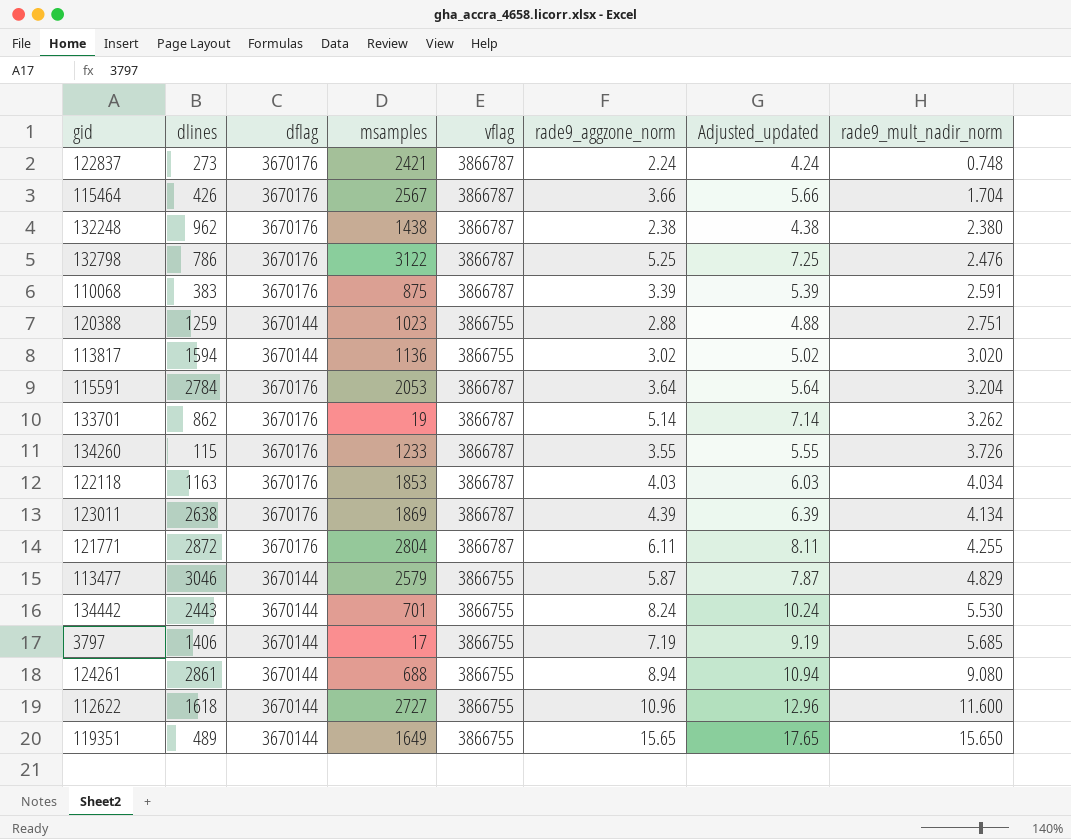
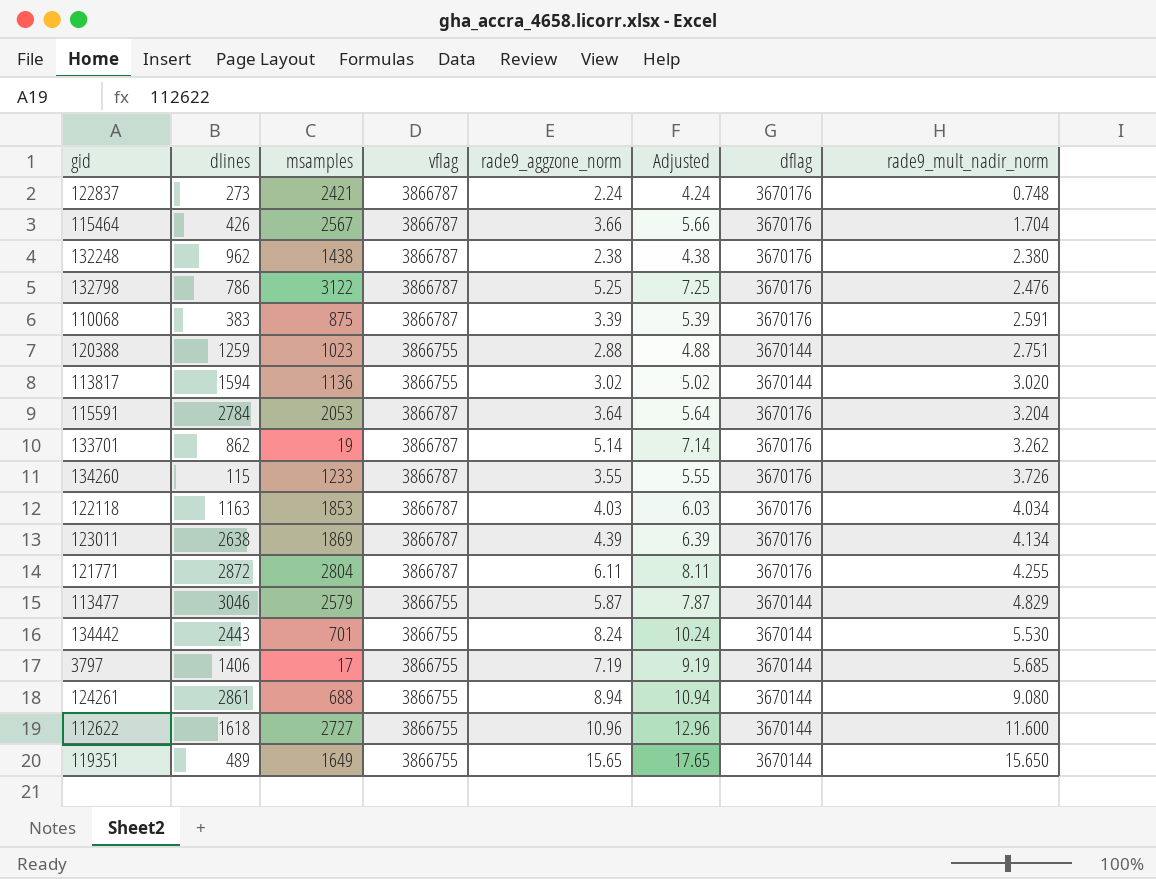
column name: Adjusted_updated -> Adjusted
column dflag | position: 3 -> 7

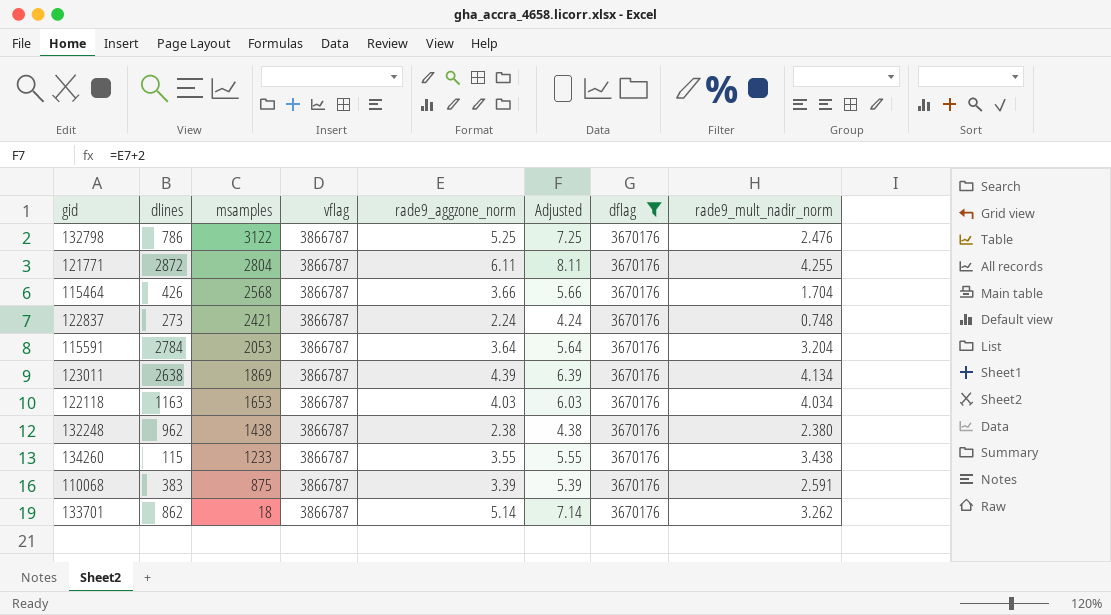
filter: none -> dflag = 3670176
row order: rade9_mult_nadir_norm ascending -> msamples descending
115464 | msamples: 2567 -> 2568
122118 | msamples: 1853 -> 1653
134260 | rade9_mult_nadir_norm: 3.726 -> 3.438
133701 | msamples: 19 -> 18

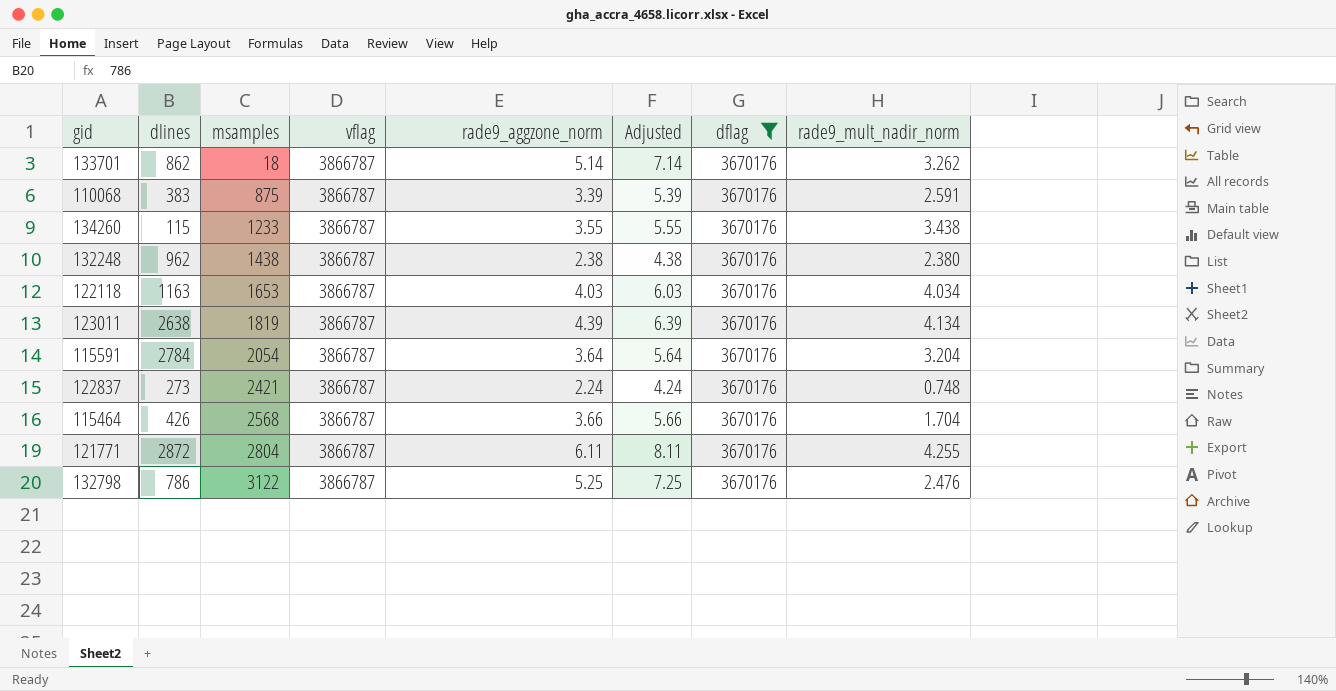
row order: msamples descending -> msamples ascending
123011 | msamples: 1869 -> 1819
115591 | msamples: 2053 -> 2054

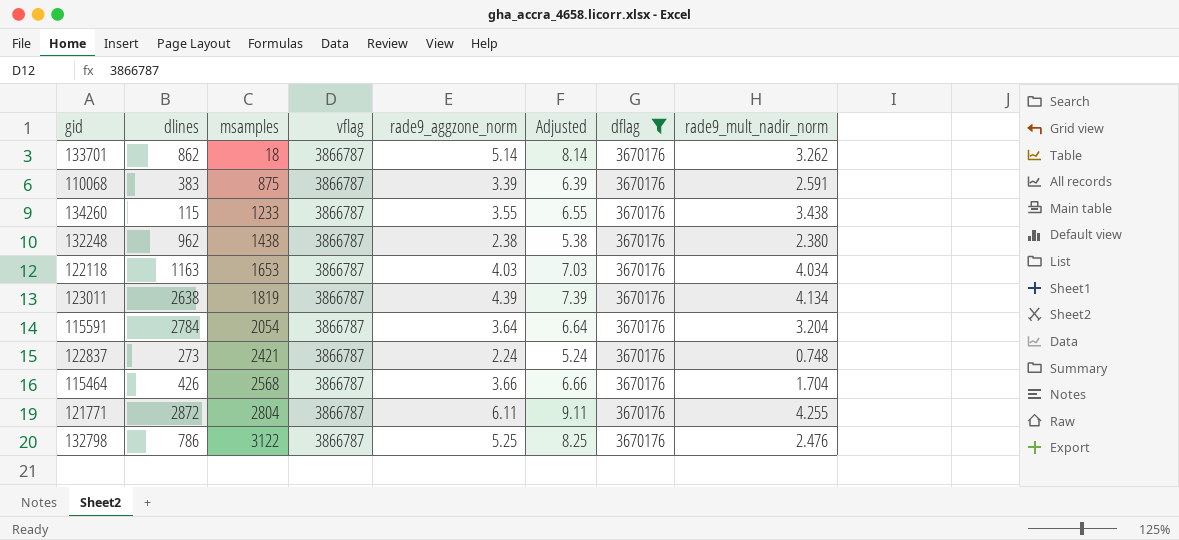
column Adjusted | formula: [rade9_aggzone_norm] + 2 -> [rade9_aggzone_norm] + 3

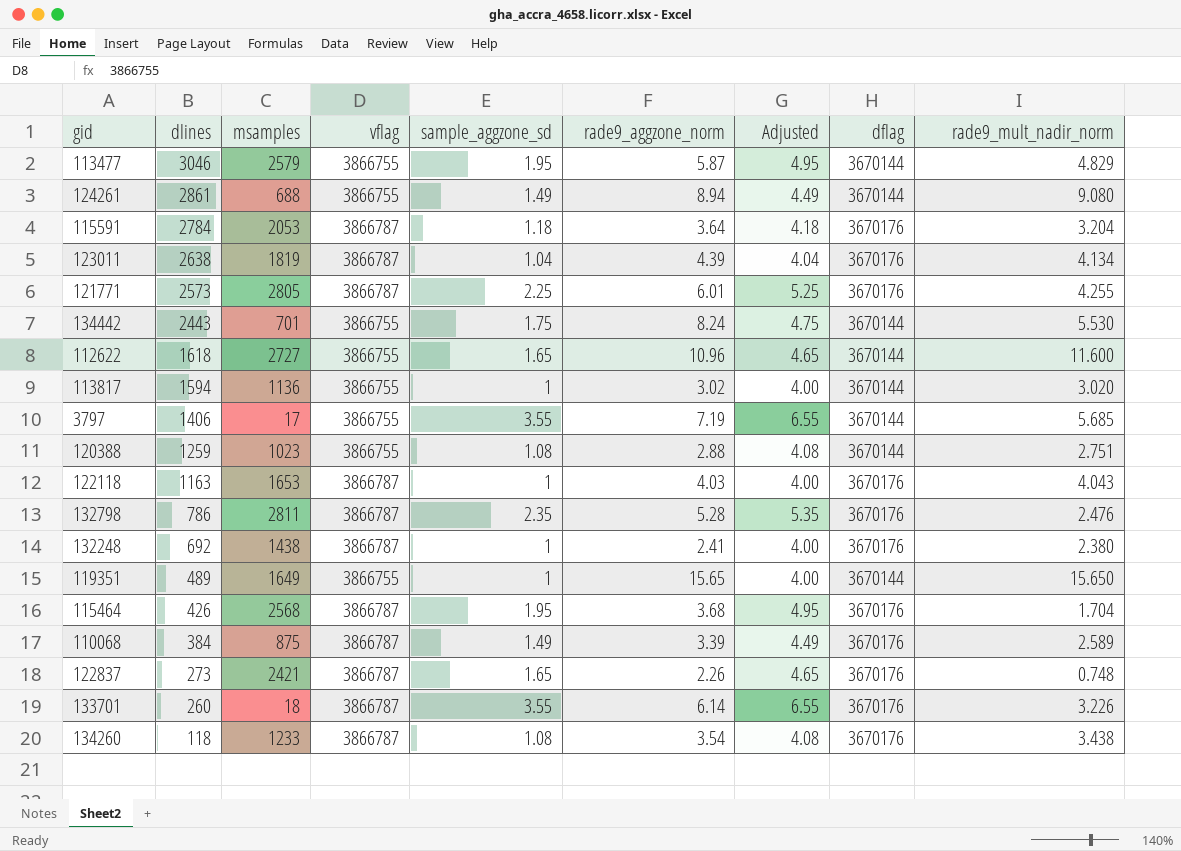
filter: dflag = 3670176 -> none
row order: msamples ascending -> dlines descending
column sample_aggzone_sd | position: none -> 5
column Adjusted | formula: [rade9_aggzone_norm] + 3 -> [sample_aggzone_sd] + 3
115591 | msamples: 2054 -> 2053
121771 | dlines: 2872 -> 2573
121771 | msamples: 2804 -> 2805
121771 | rade9_aggzone_norm: 6.11 -> 6.01
122118 | rade9_mult_nadir_norm: 4.034 -> 4.043
132798 | msamples: 3122 -> 2811
132798 | rade9_aggzone_norm: 5.25 -> 5.28
132248 | dlines: 962 -> 692
132248 | rade9_aggzone_norm: 2.38 -> 2.41
115464 | rade9_aggzone_norm: 3.66 -> 3.68
110068 | dlines: 383 -> 384
110068 | rade9_mult_nadir_norm: 2.591 -> 2.589
122837 | rade9_aggzone_norm: 2.24 -> 2.26
133701 | dlines: 862 -> 260
133701 | rade9_aggzone_norm: 5.14 -> 6.14
133701 | rade9_mult_nadir_norm: 3.262 -> 3.226
134260 | dlines: 115 -> 118
134260 | rade9_aggzone_norm: 3.55 -> 3.54

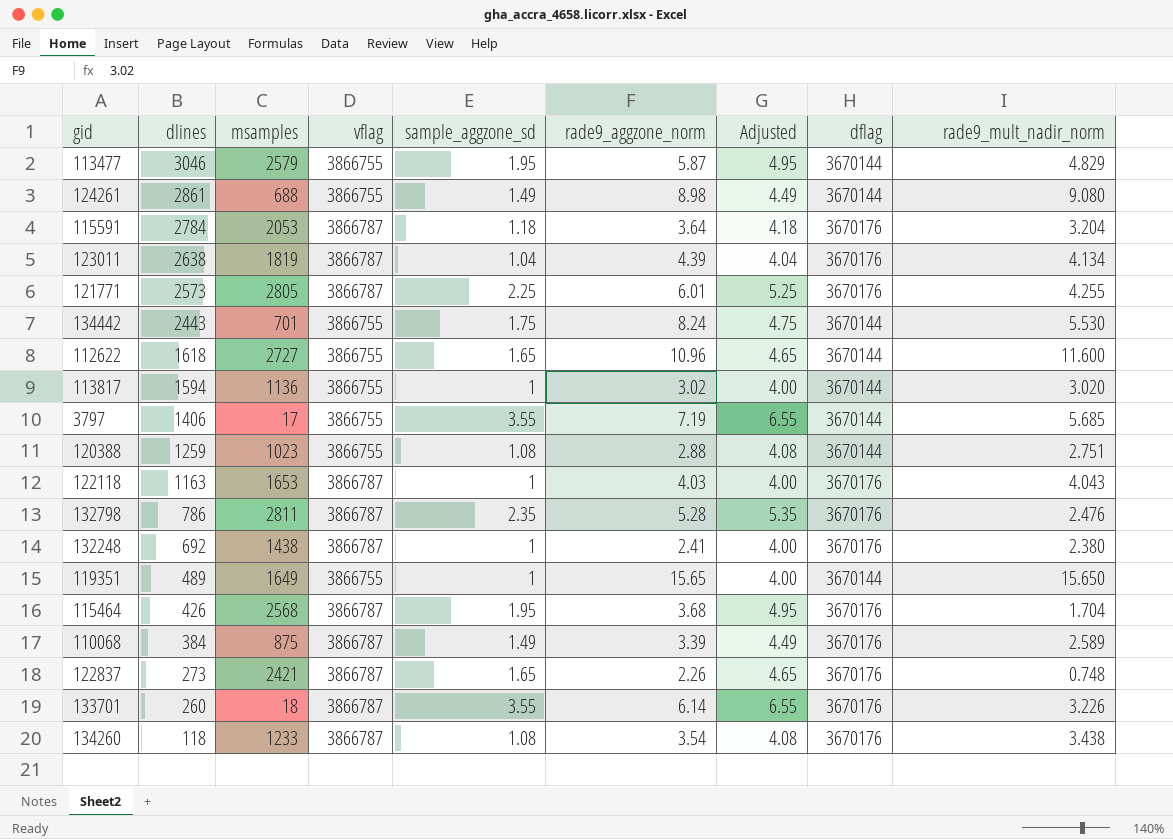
124261 | rade9_aggzone_norm: 8.94 -> 8.98

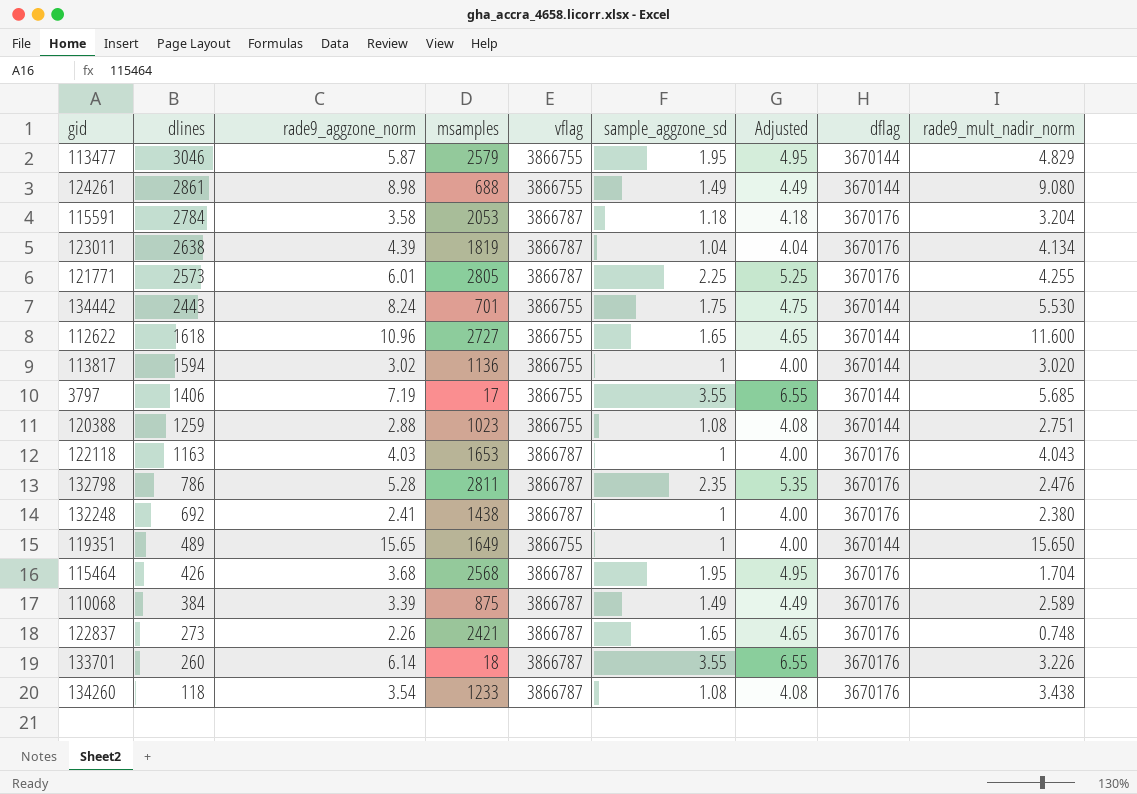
column rade9_aggzone_norm | position: 6 -> 3
115591 | rade9_aggzone_norm: 3.64 -> 3.58

